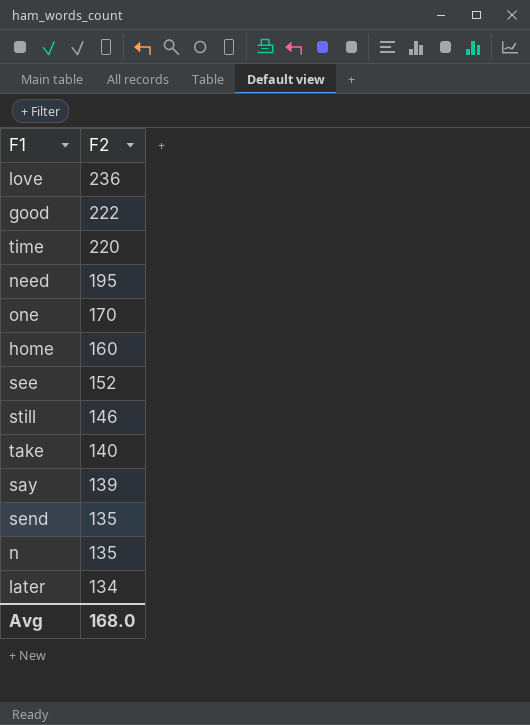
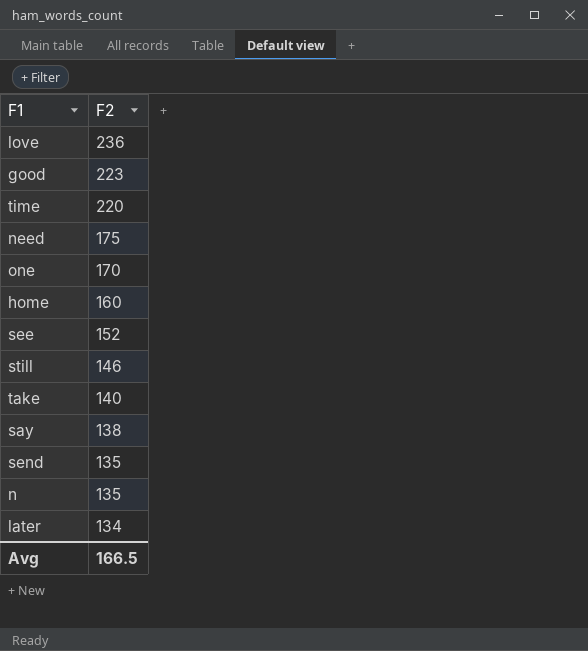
good | F2: 222 -> 223
need | F2: 195 -> 175
say | F2: 139 -> 138
Avg | F2: 168.0 -> 166.5

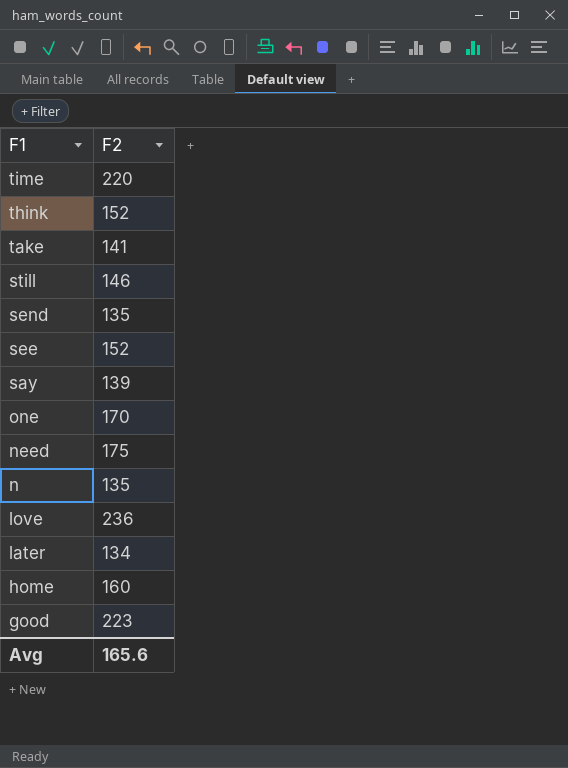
row order: F2 descending -> F1 descending
row think: none -> 152
take | F2: 140 -> 141
say | F2: 138 -> 139
Avg | F2: 166.5 -> 165.6

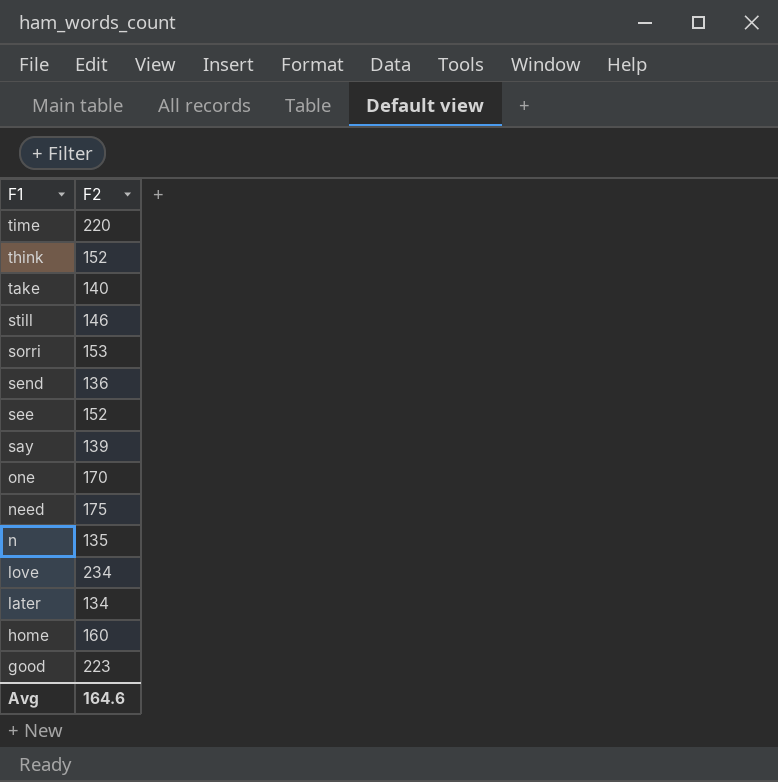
take | F2: 141 -> 140
row sorri: none -> 153
send | F2: 135 -> 136
love | F2: 236 -> 234
Avg | F2: 165.6 -> 164.6

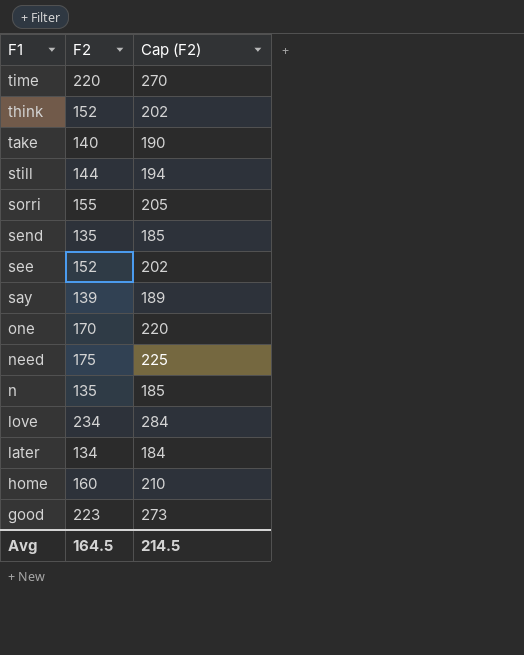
column Cap (F2) | formula: none -> [F2] + 50
still | F2: 146 -> 144
sorri | F2: 153 -> 155
send | F2: 136 -> 135
Avg | F2: 164.6 -> 164.5

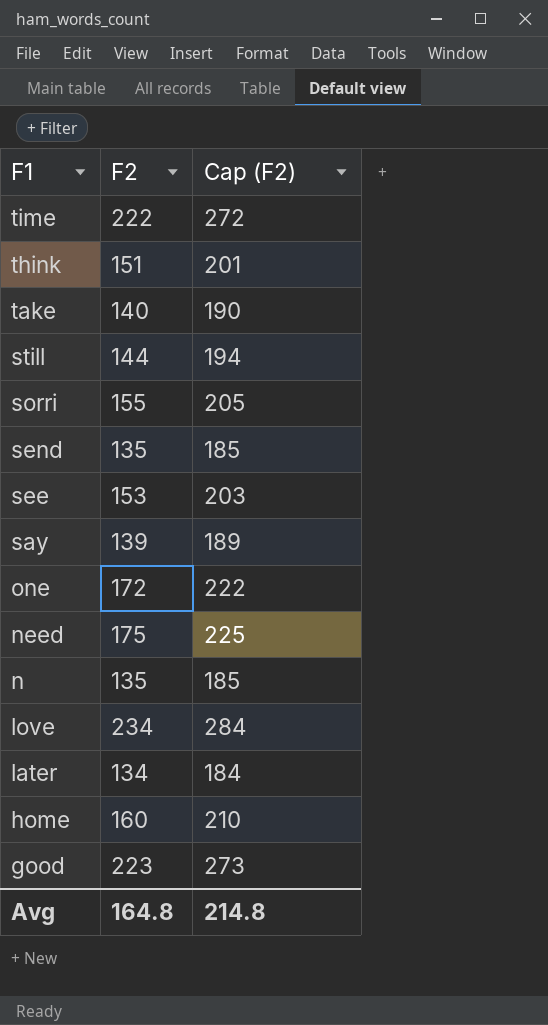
time | F2: 220 -> 222
time | Cap (F2): 270 -> 272
think | F2: 152 -> 151
think | Cap (F2): 202 -> 201
see | F2: 152 -> 153
see | Cap (F2): 202 -> 203
one | F2: 170 -> 172
one | Cap (F2): 220 -> 222
Avg | F2: 164.5 -> 164.8
Avg | Cap (F2): 214.5 -> 214.8

